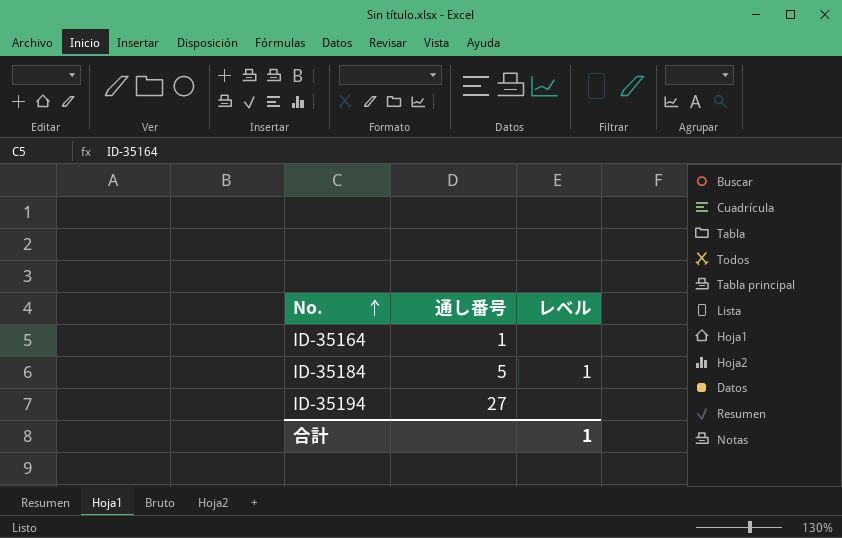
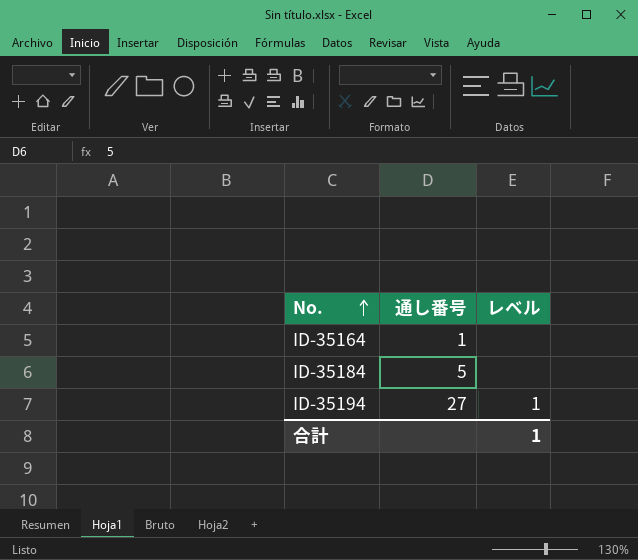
ID-35184 | レベル: 1 -> none
ID-35194 | レベル: none -> 1

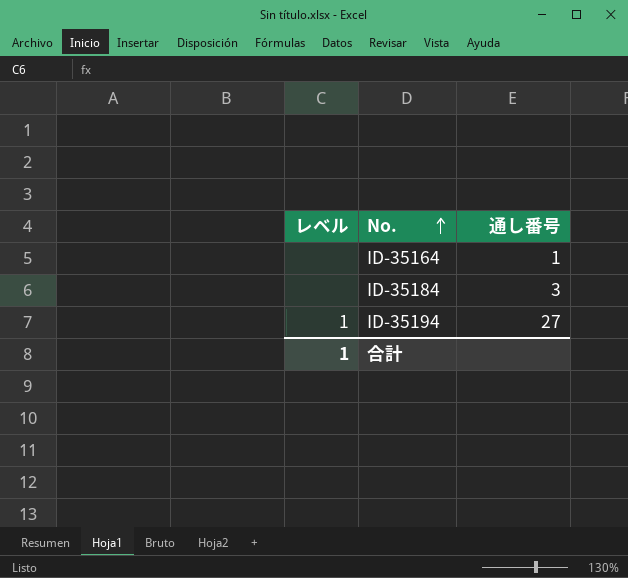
column レベル | position: 3 -> 1
ID-35184 | 通し番号: 5 -> 3

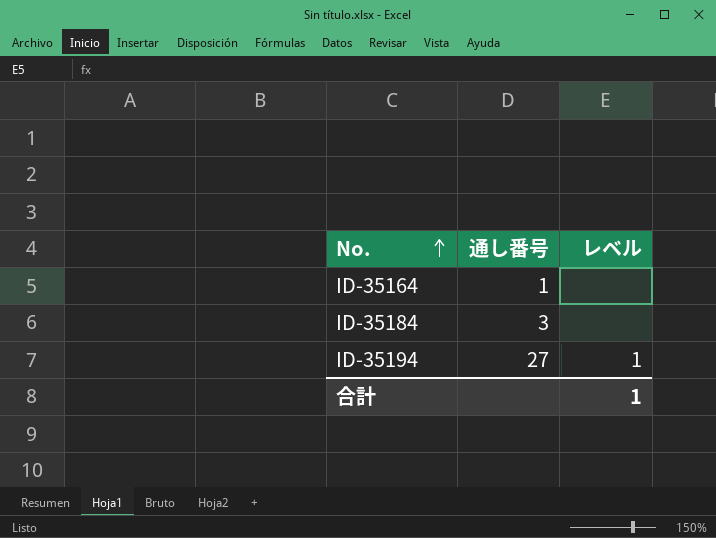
column レベル | position: 1 -> 3

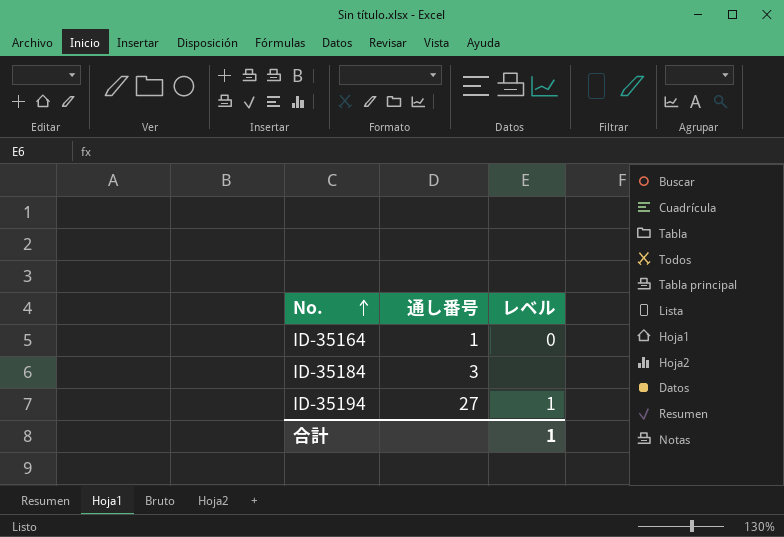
ID-35164 | レベル: none -> 0

